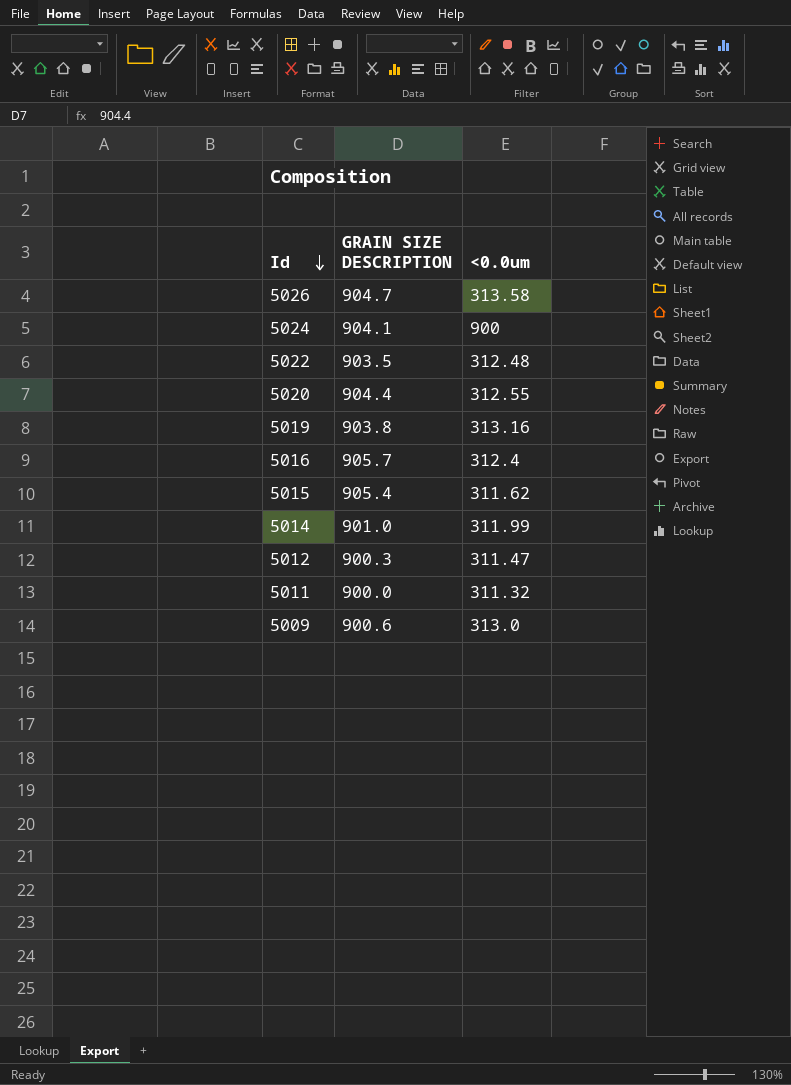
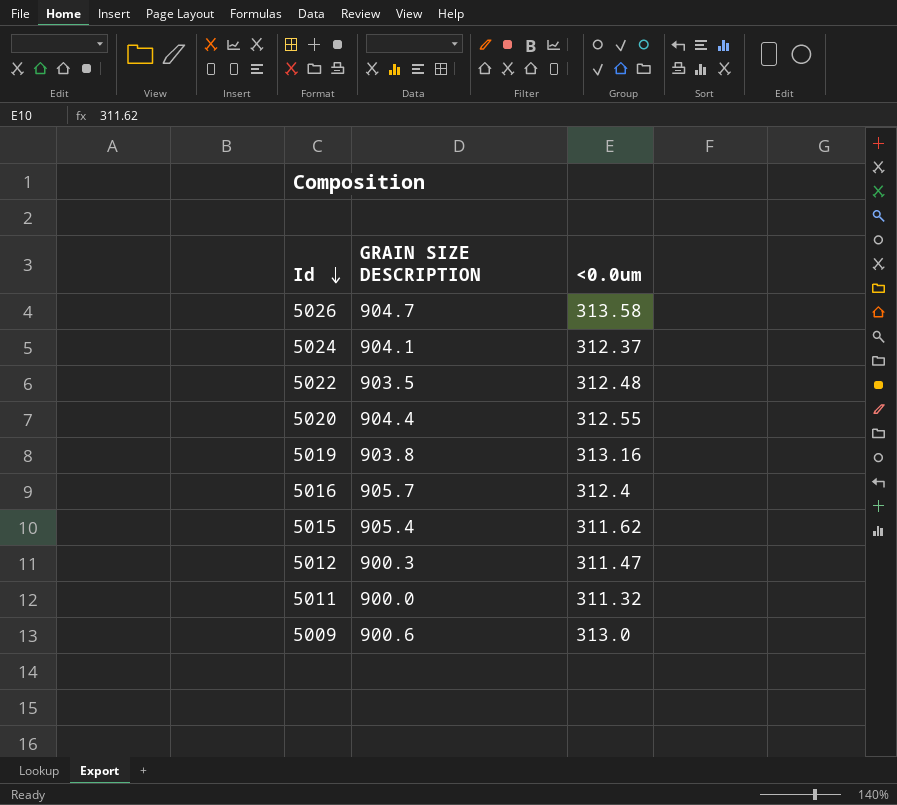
row 5014: 901.0 | 311.99 -> none
5024 | <0.0um: 900 -> 312.37

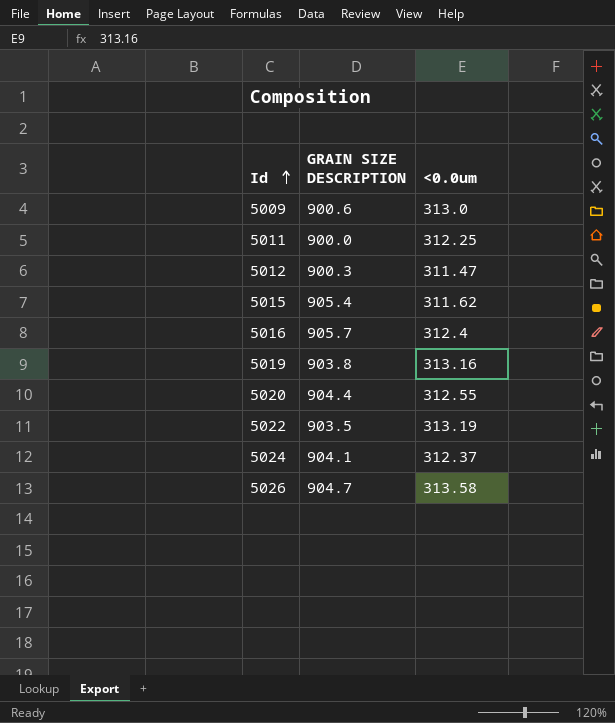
row order: Id descending -> Id ascending
5011 | <0.0um: 311.32 -> 312.25
5022 | <0.0um: 312.48 -> 313.19

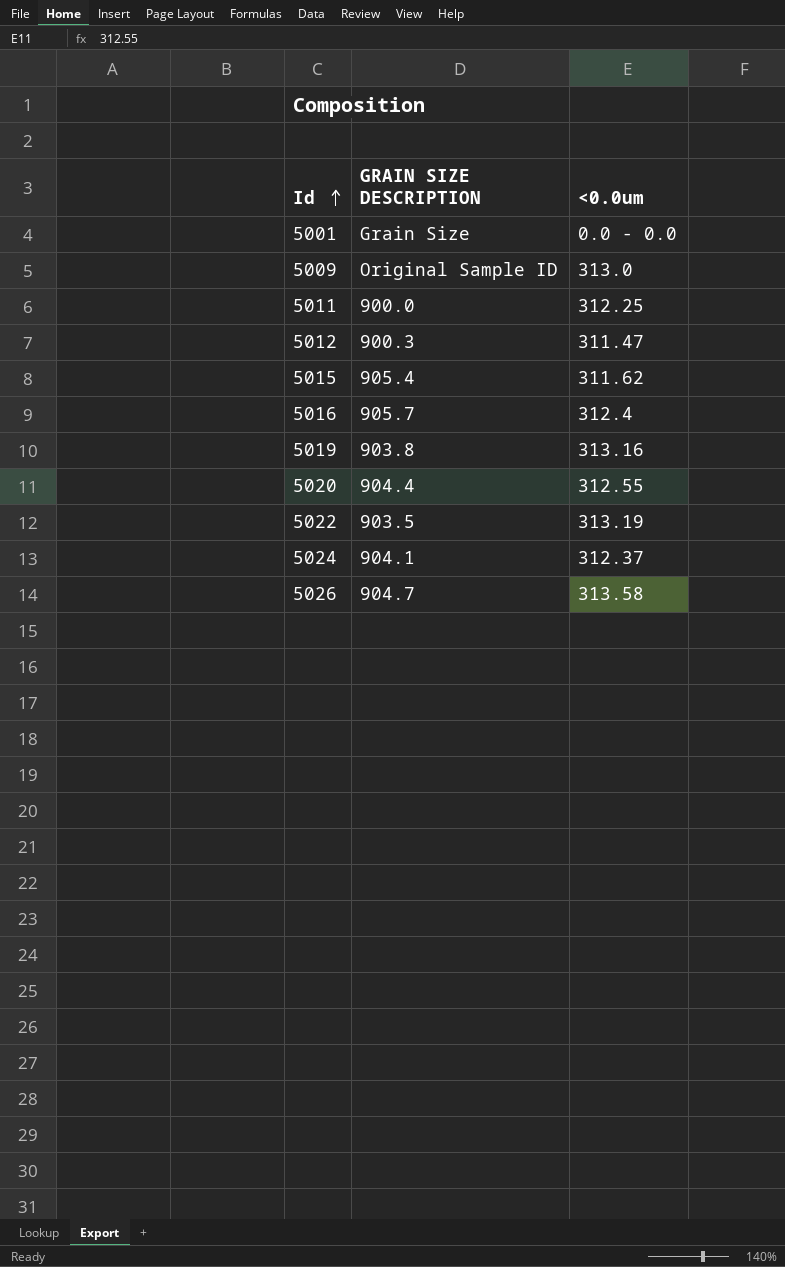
row 5001: none -> Grain Size | 0.0 - 0.0
5009 | GRAIN SIZE DESCRIPTION: 900.6 -> Original Sample ID

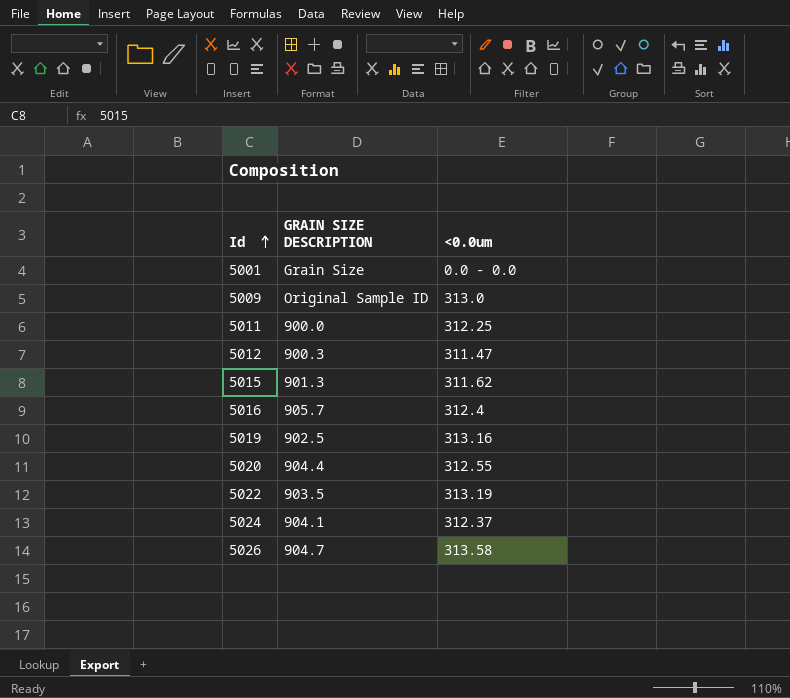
5015 | GRAIN SIZE DESCRIPTION: 905.4 -> 901.3
5019 | GRAIN SIZE DESCRIPTION: 903.8 -> 902.5

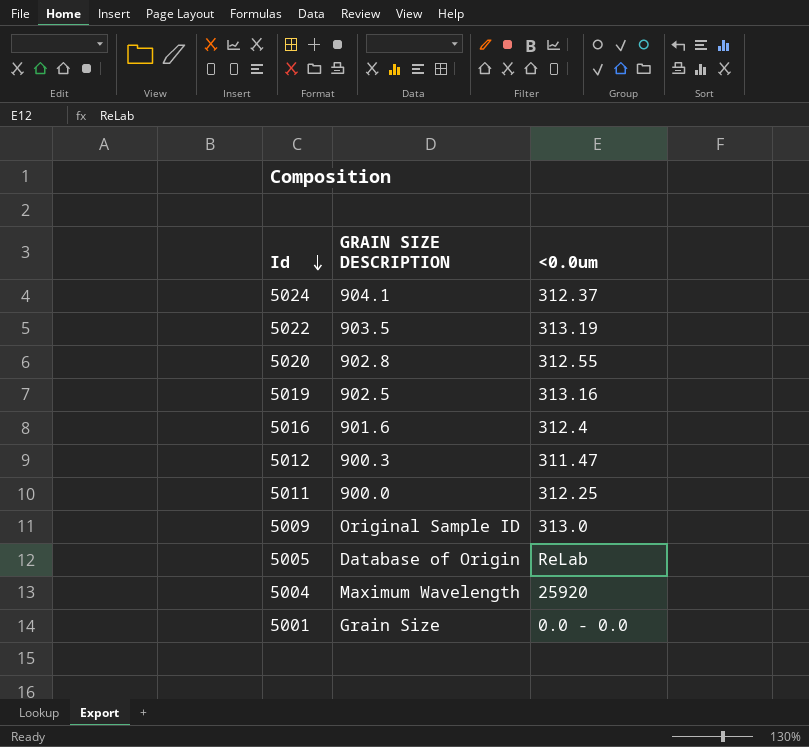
row order: Id ascending -> Id descending
row 5015: 901.3 | 311.62 -> none
row 5026: 904.7 | 313.58 -> none
5020 | GRAIN SIZE DESCRIPTION: 904.4 -> 902.8
5016 | GRAIN SIZE DESCRIPTION: 905.7 -> 901.6
row 5005: none -> Database of Origin | ReLab
row 5004: none -> Maximum Wavelength | 25920

